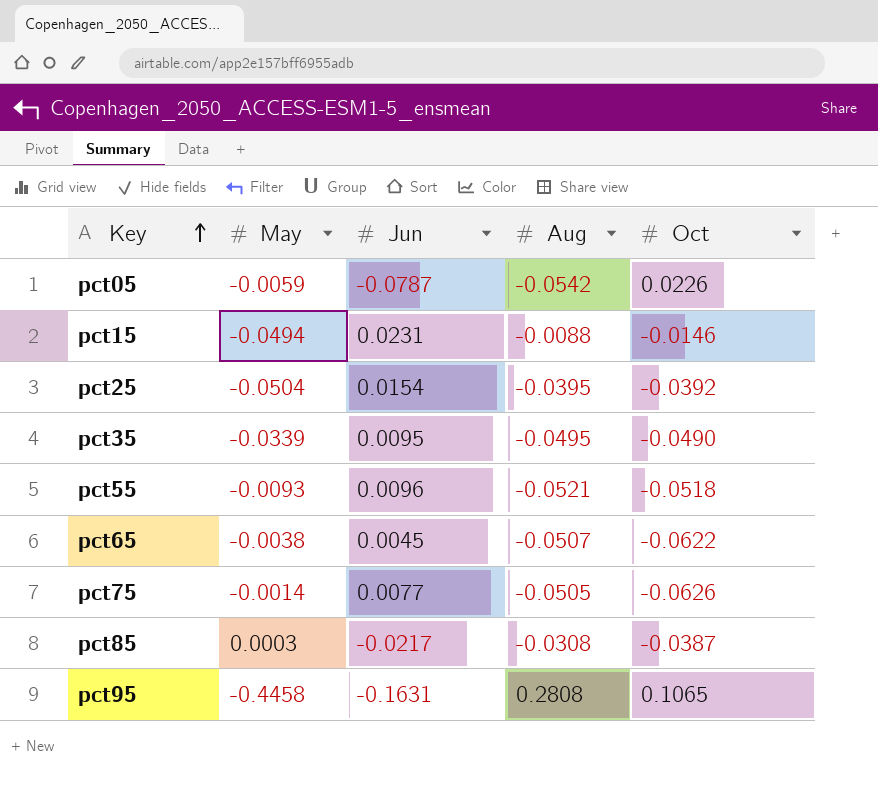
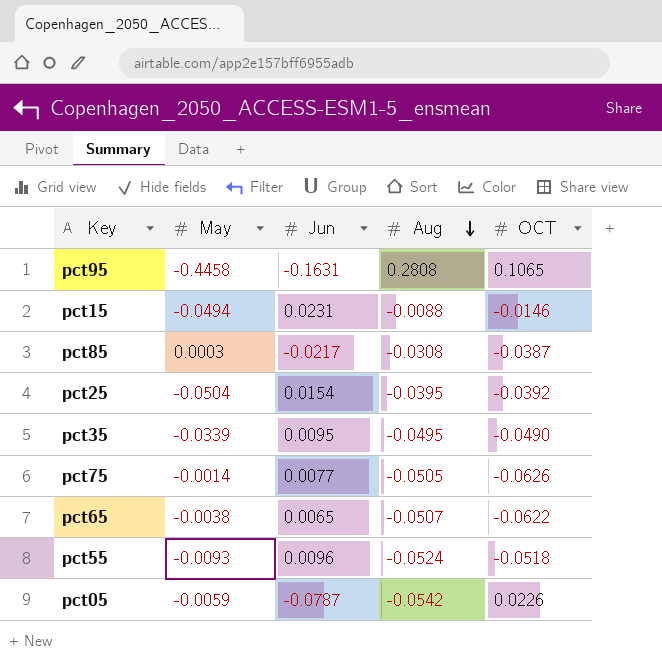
row order: Key ascending -> Aug descending
column name: Oct -> OCT
pct65 | Jun: 0.0045 -> 0.0065
pct55 | Aug: -0.0521 -> -0.0524

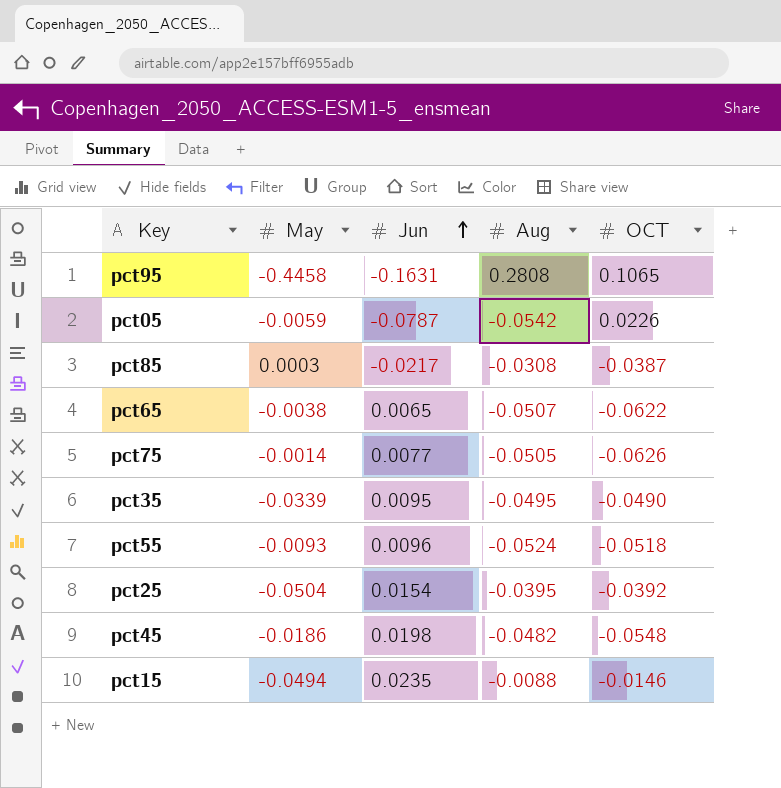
row order: Aug descending -> Jun ascending
row pct45: none -> -0.0186 | 0.0198 | -0.0482 | -0.0548
pct15 | Jun: 0.0231 -> 0.0235

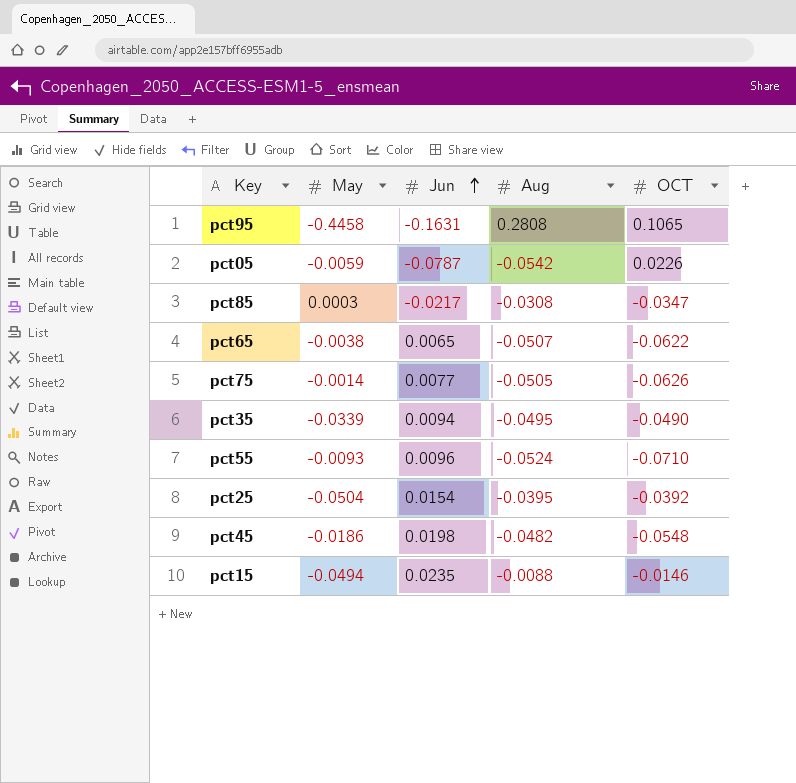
pct85 | OCT: -0.0387 -> -0.0347
pct35 | Jun: 0.0095 -> 0.0094
pct55 | OCT: -0.0518 -> -0.0710

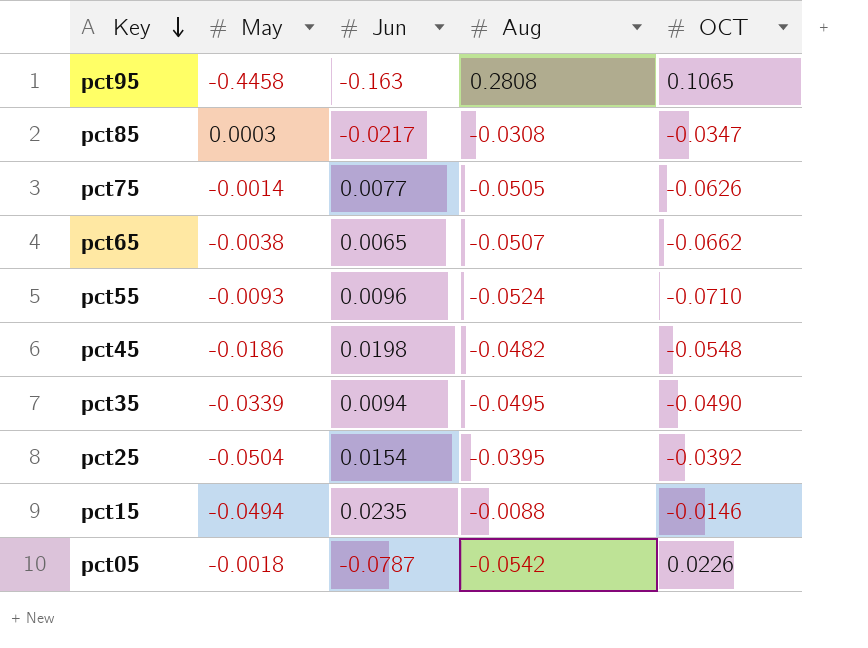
row order: Jun ascending -> Key descending
pct95 | Jun: -0.1631 -> -0.163
pct65 | OCT: -0.0622 -> -0.0662
pct05 | May: -0.0059 -> -0.0018

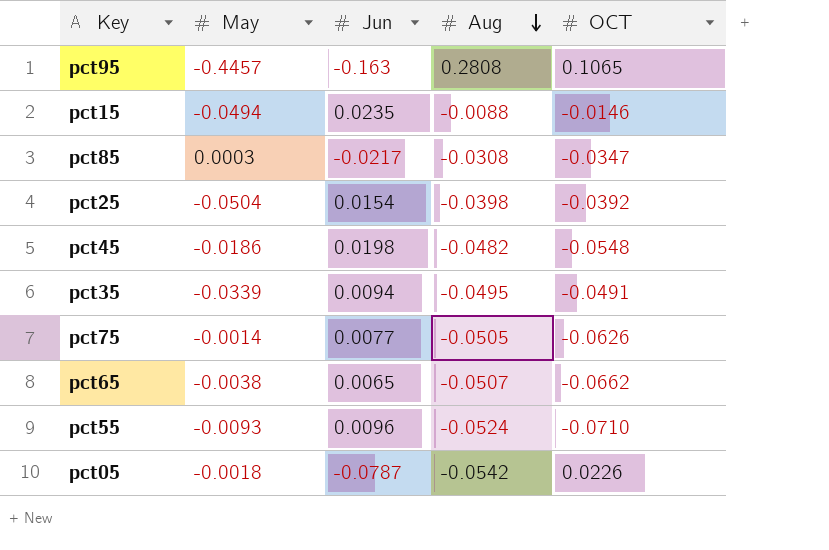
row order: Key descending -> Aug descending
pct95 | May: -0.4458 -> -0.4457
pct25 | Aug: -0.0395 -> -0.0398
pct35 | OCT: -0.0490 -> -0.0491

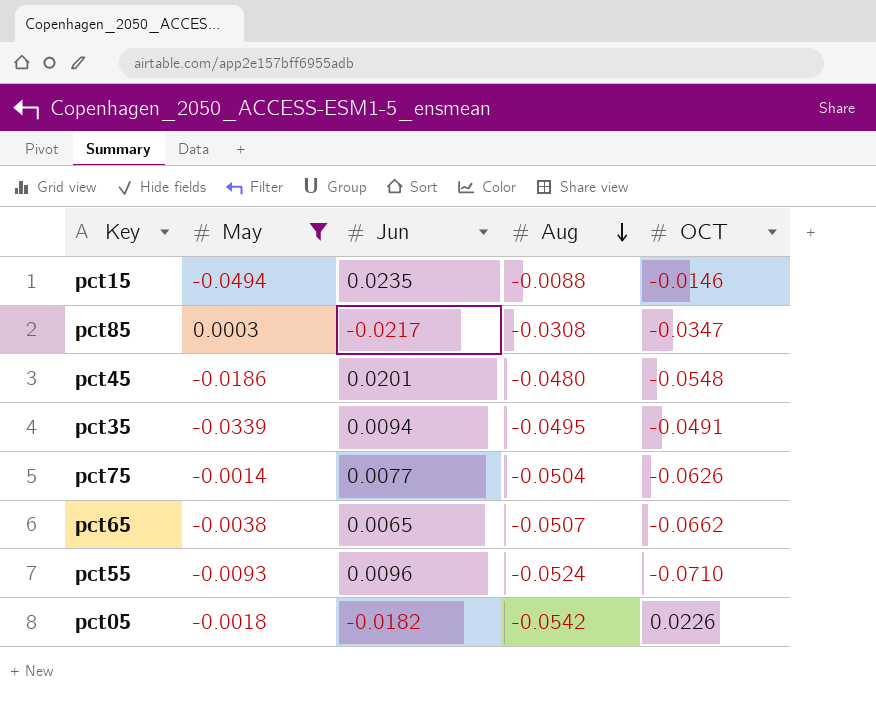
filter: none -> May >= -0.0494
pct45 | Jun: 0.0198 -> 0.0201
pct45 | Aug: -0.0482 -> -0.0480
pct75 | Aug: -0.0505 -> -0.0504
pct05 | Jun: -0.0787 -> -0.0182

